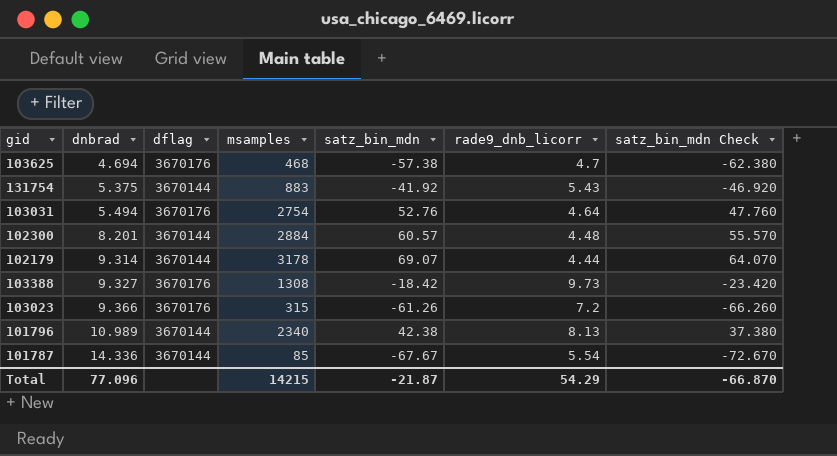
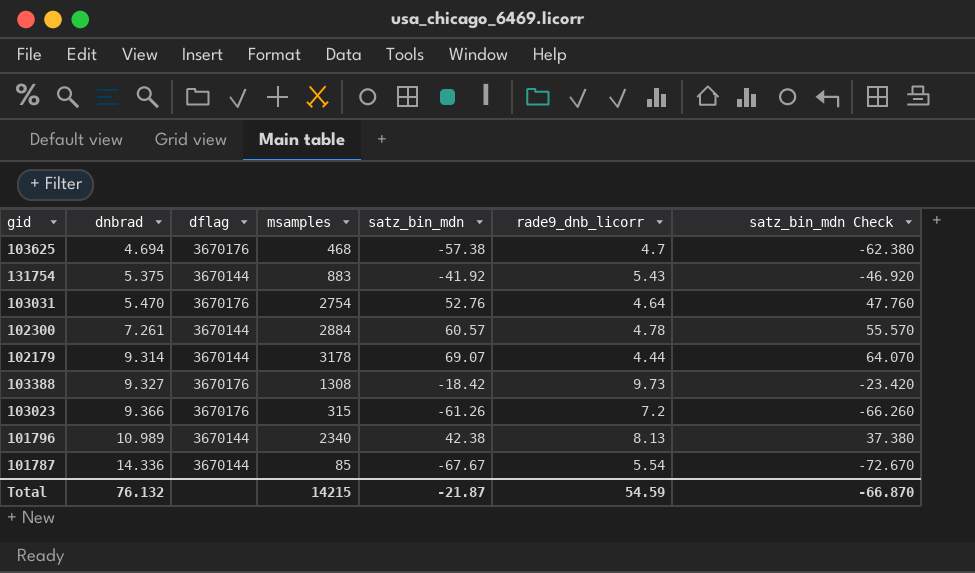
103031 | dnbrad: 5.494 -> 5.470
102300 | dnbrad: 8.201 -> 7.261
102300 | rade9_dnb_licorr: 4.48 -> 4.78
Total | dnbrad: 77.096 -> 76.132
Total | rade9_dnb_licorr: 54.29 -> 54.59

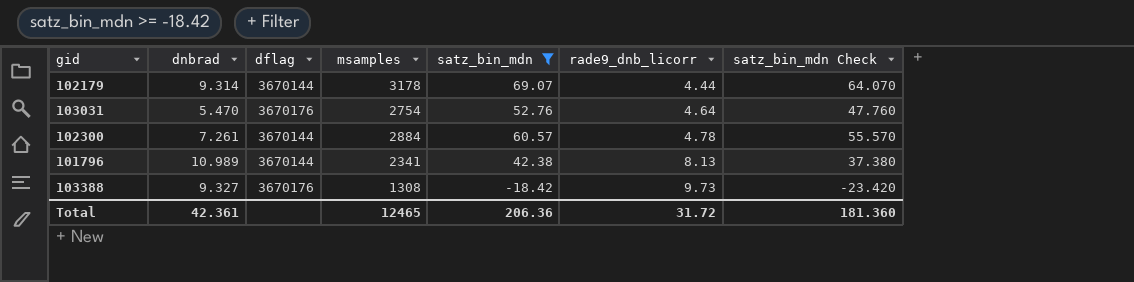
filter: none -> satz_bin_mdn >= -18.42
row order: dnbrad ascending -> rade9_dnb_licorr ascending
101796 | msamples: 2340 -> 2341
Total | dnbrad: 76.132 -> 42.361
Total | msamples: 14215 -> 12465
Total | satz_bin_mdn: -21.87 -> 206.36
Total | rade9_dnb_licorr: 54.59 -> 31.72
Total | satz_bin_mdn Check: -66.870 -> 181.360

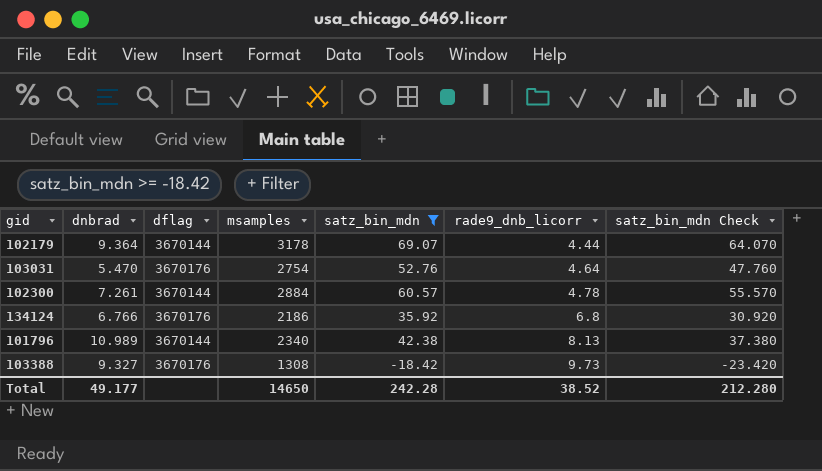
102179 | dnbrad: 9.314 -> 9.364
row 134124: none -> 6.766 | 3670176 | 2186 | 35.92 | 6.8 | 30.920
101796 | msamples: 2341 -> 2340
Total | dnbrad: 42.361 -> 49.177
Total | msamples: 12465 -> 14650
Total | satz_bin_mdn: 206.36 -> 242.28
Total | rade9_dnb_licorr: 31.72 -> 38.52
Total | satz_bin_mdn Check: 181.360 -> 212.280

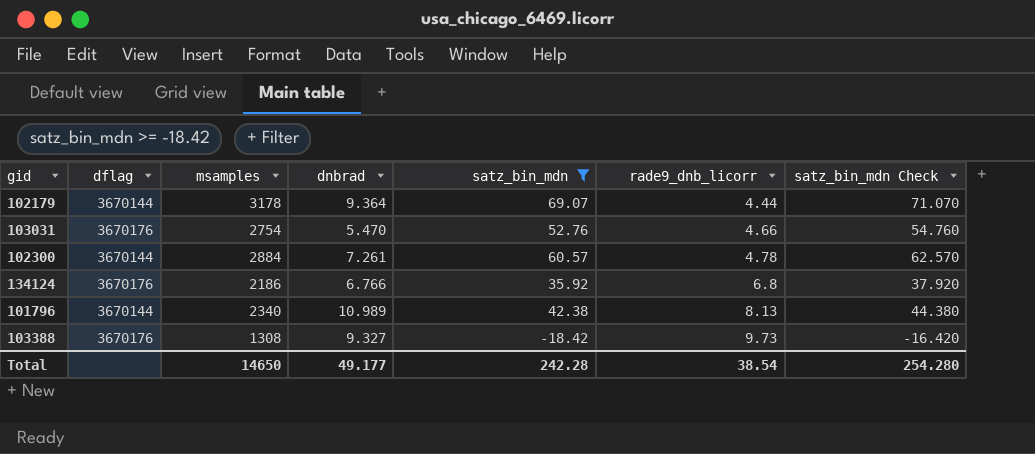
column dnbrad | position: 2 -> 4
column satz_bin_mdn Check | formula: [satz_bin_mdn] - 5 -> [satz_bin_mdn] + 2
103031 | rade9_dnb_licorr: 4.64 -> 4.66
Total | rade9_dnb_licorr: 38.52 -> 38.54
Total | satz_bin_mdn Check: 212.280 -> 254.280

